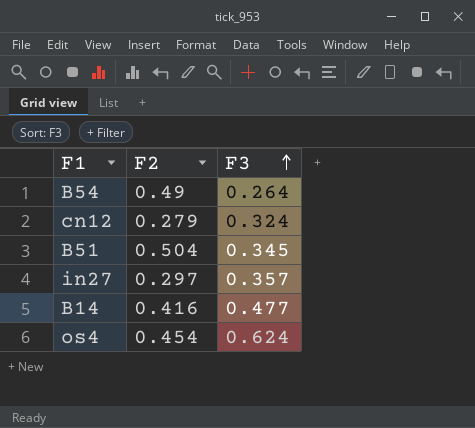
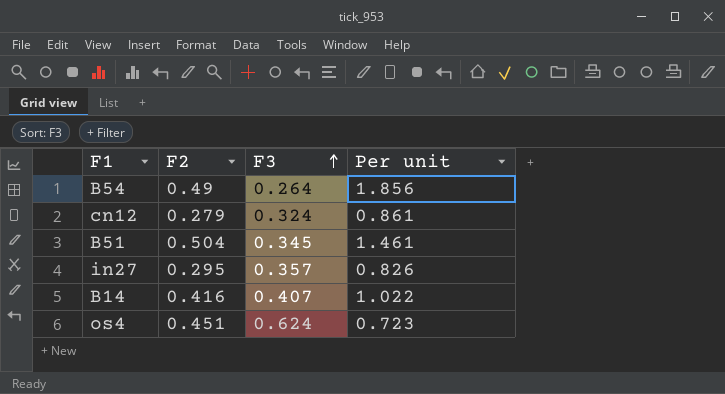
column Per unit | formula: none -> [F2] / [F3]
in27 | F2: 0.297 -> 0.295
B14 | F3: 0.477 -> 0.407
os4 | F2: 0.454 -> 0.451

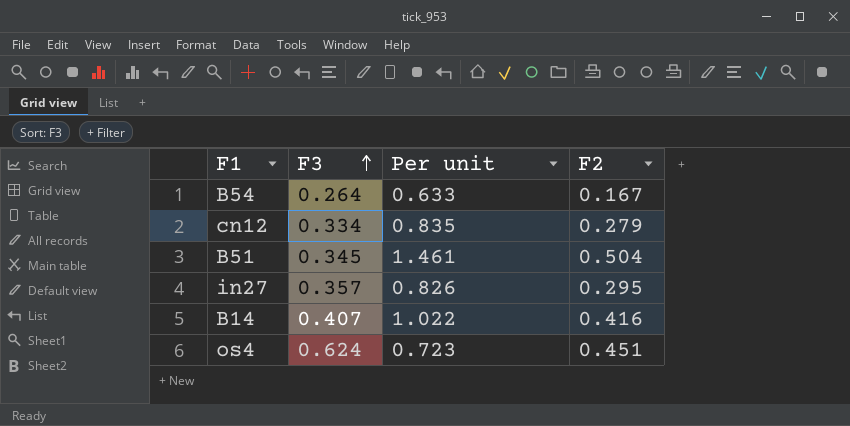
column F2 | position: 2 -> 4
B54 | Per unit: 1.856 -> 0.633
B54 | F2: 0.49 -> 0.167
cn12 | F3: 0.324 -> 0.334
cn12 | Per unit: 0.861 -> 0.835

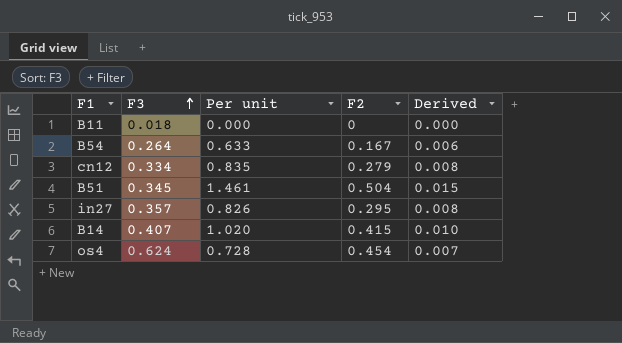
column Derived | formula: none -> [Per unit] * 0.01
row B11: none -> 0.018 | 0.000 | 0 | 0.000
B14 | Per unit: 1.022 -> 1.020
B14 | F2: 0.416 -> 0.415
os4 | Per unit: 0.723 -> 0.728
os4 | F2: 0.451 -> 0.454

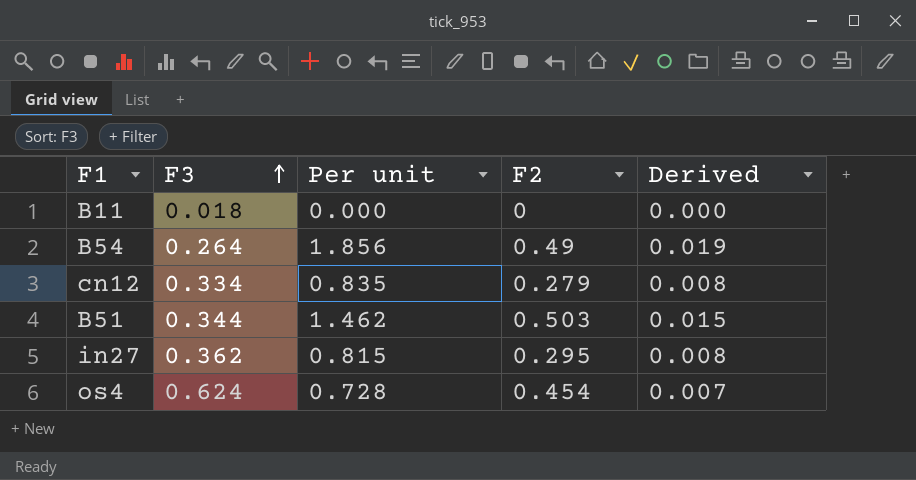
row B14: 0.407 | 1.020 | 0.415 | 0.010 -> none
B54 | Per unit: 0.633 -> 1.856
B54 | F2: 0.167 -> 0.49
B54 | Derived: 0.006 -> 0.019
B51 | F3: 0.345 -> 0.344
B51 | Per unit: 1.461 -> 1.462
B51 | F2: 0.504 -> 0.503
in27 | F3: 0.357 -> 0.362
in27 | Per unit: 0.826 -> 0.815

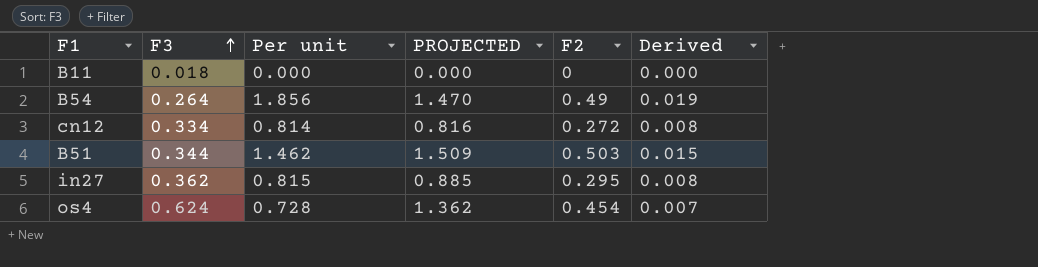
column PROJECTED | formula: none -> [F2] * 3
cn12 | Per unit: 0.835 -> 0.814
cn12 | F2: 0.279 -> 0.272

